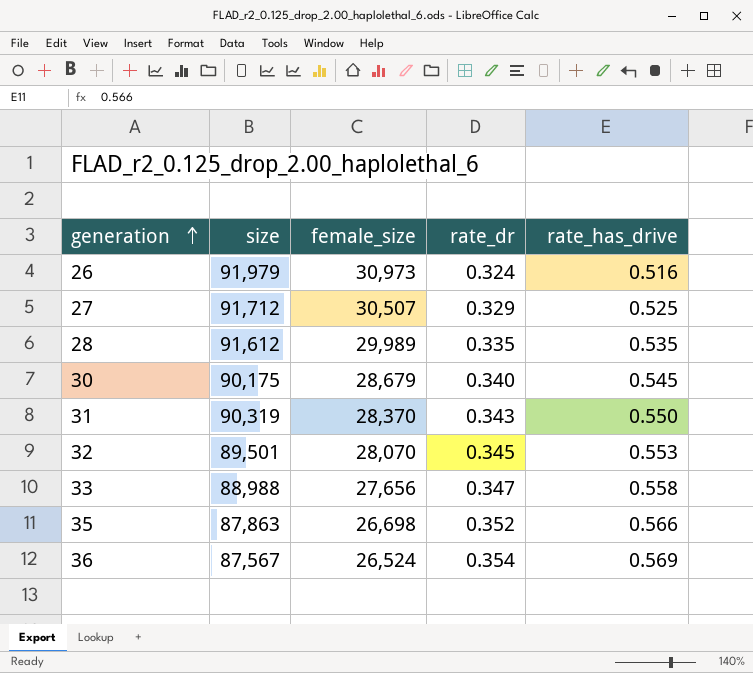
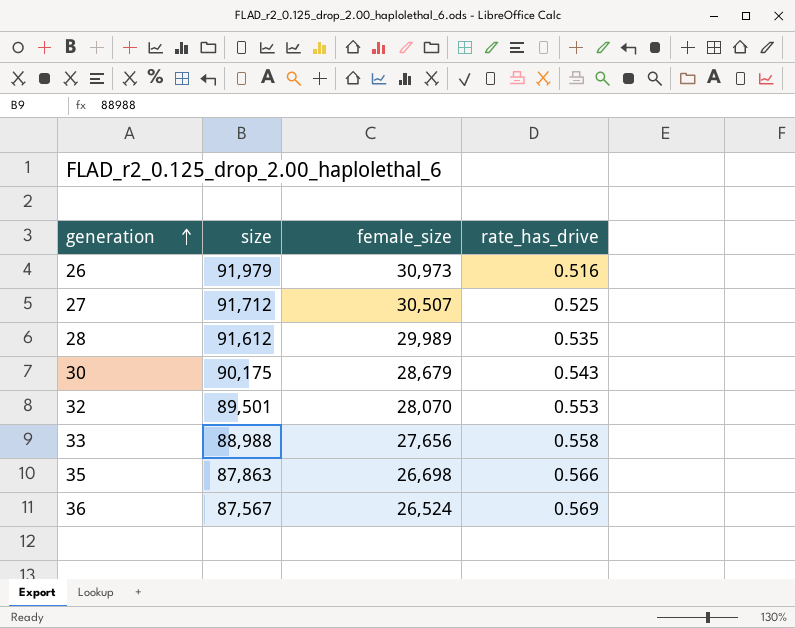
column rate_dr | position: 4 -> none
row 31: 90,319 | 28,370 | 0.343 | 0.550 -> none
30 | rate_has_drive: 0.545 -> 0.543

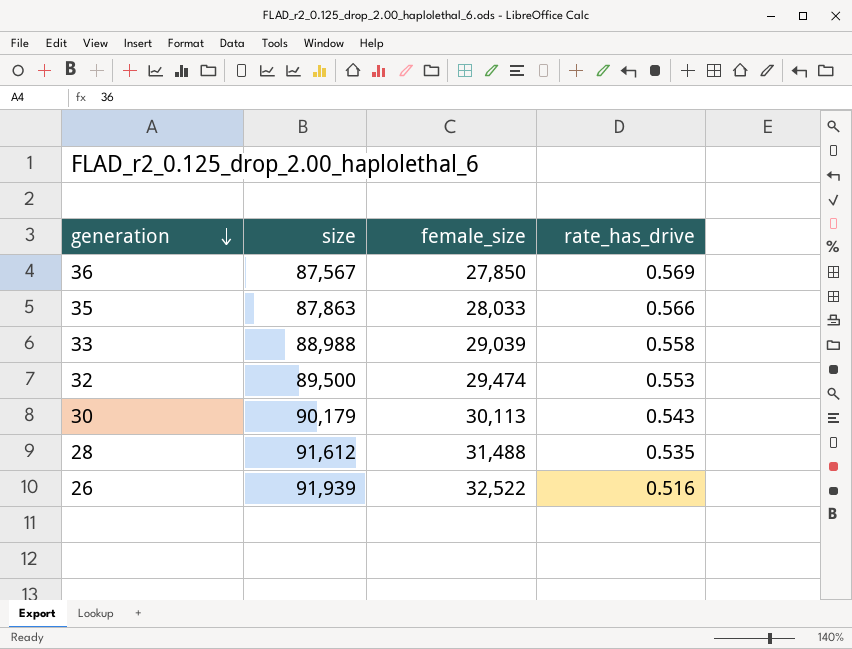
row order: generation ascending -> generation descending
row 27: 91,712 | 30,507 | 0.525 -> none
36 | female_size: 26,524 -> 27,850
35 | female_size: 26,698 -> 28,033
33 | female_size: 27,656 -> 29,039
32 | size: 89,501 -> 89,500
32 | female_size: 28,070 -> 29,474
30 | size: 90,175 -> 90,179
30 | female_size: 28,679 -> 30,113
28 | female_size: 29,989 -> 31,488
26 | size: 91,979 -> 91,939
26 | female_size: 30,973 -> 32,522

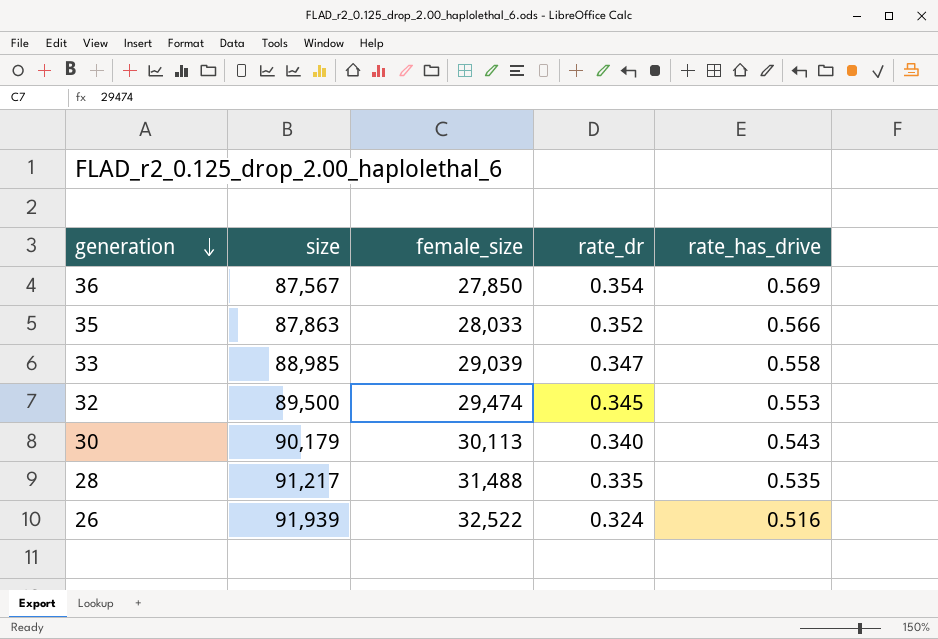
column rate_dr | position: none -> 4
33 | size: 88,988 -> 88,985
28 | size: 91,612 -> 91,217

